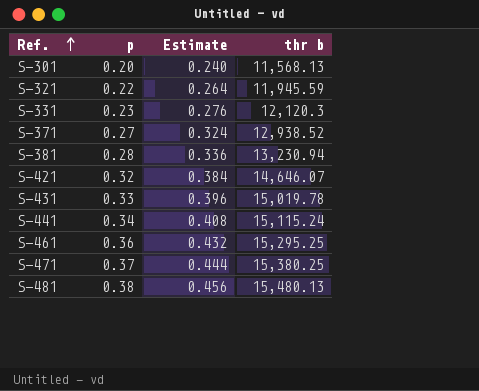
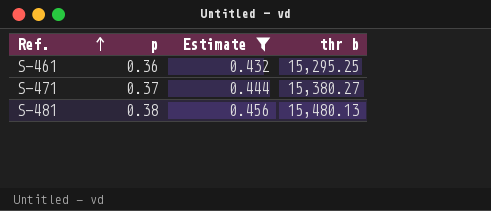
filter: none -> Estimate >= 0.432
S-471 | thr b: 15,380.25 -> 15,380.27

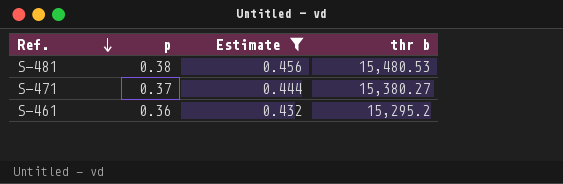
row order: Ref. ascending -> Ref. descending
S-481 | thr b: 15,480.13 -> 15,480.53
S-461 | thr b: 15,295.25 -> 15,295.2

